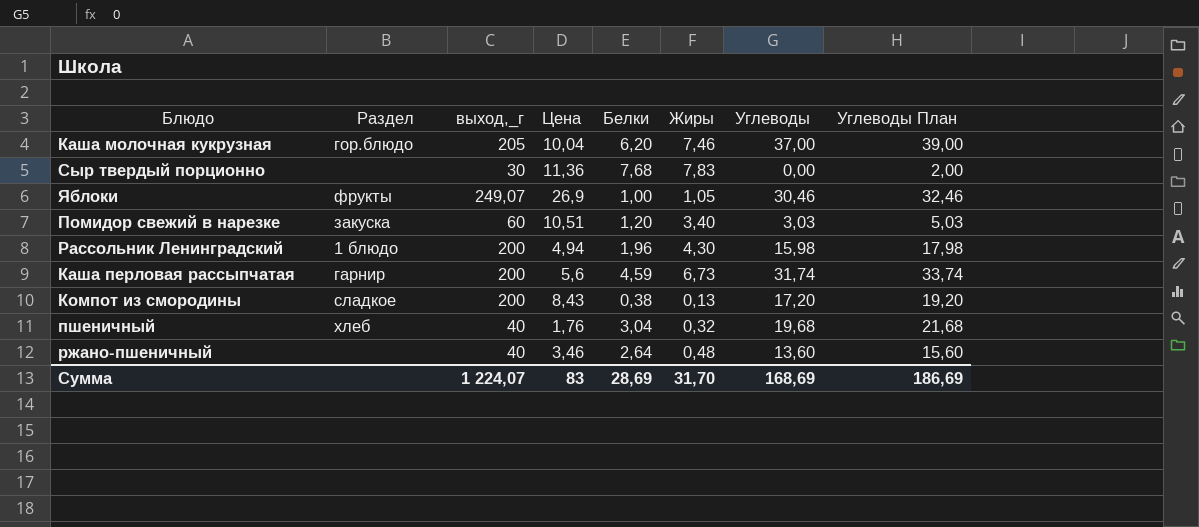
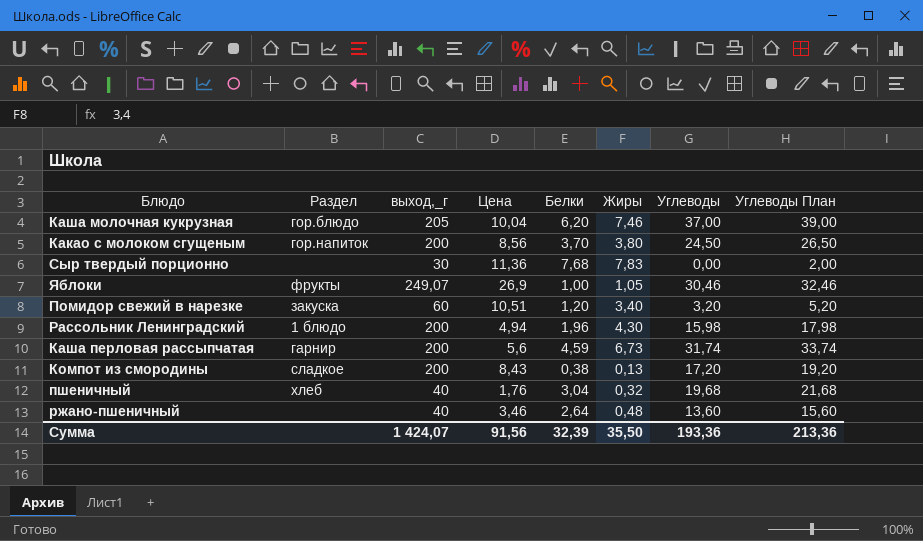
row Какао с молоком сгущеным: none -> гор.напиток | 200 | 8,56 | 3,70 | 3,80 | 24,50 | 26,50
Помидор свежий в нарезке | Углеводы: 3,03 -> 3,20
Помидор свежий в нарезке | Углеводы План: 5,03 -> 5,20
Сумма | выход,_г: 1 224,07 -> 1 424,07
Сумма | Цена: 83 -> 91,56
Сумма | Белки: 28,69 -> 32,39
Сумма | Жиры: 31,70 -> 35,50
Сумма | Углеводы: 168,69 -> 193,36
Сумма | Углеводы План: 186,69 -> 213,36

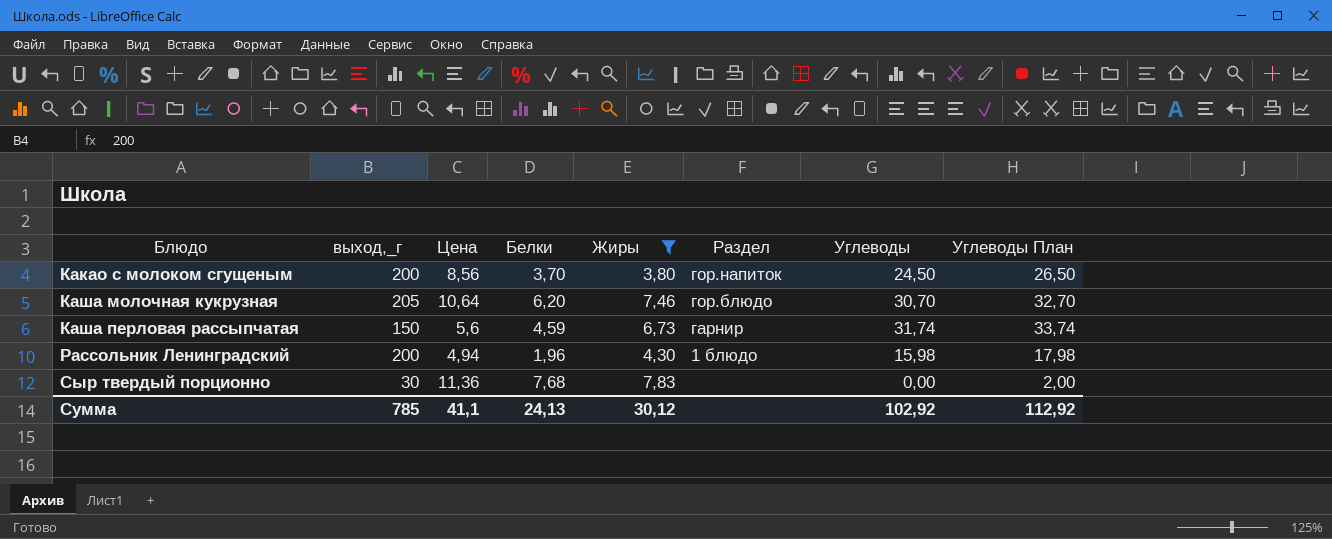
filter: none -> Жиры >= 3,80
row order: none -> Блюдо ascending
column Раздел | position: 2 -> 6
Каша молочная кукрузная | Цена: 10,04 -> 10,64
Каша молочная кукрузная | Углеводы: 37,00 -> 30,70
Каша молочная кукрузная | Углеводы План: 39,00 -> 32,70
Каша перловая рассыпчатая | выход,_г: 200 -> 150
Сумма | выход,_г: 1 424,07 -> 785
Сумма | Цена: 91,56 -> 41,1
Сумма | Белки: 32,39 -> 24,13
Сумма | Жиры: 35,50 -> 30,12
Сумма | Углеводы: 193,36 -> 102,92
Сумма | Углеводы План: 213,36 -> 112,92

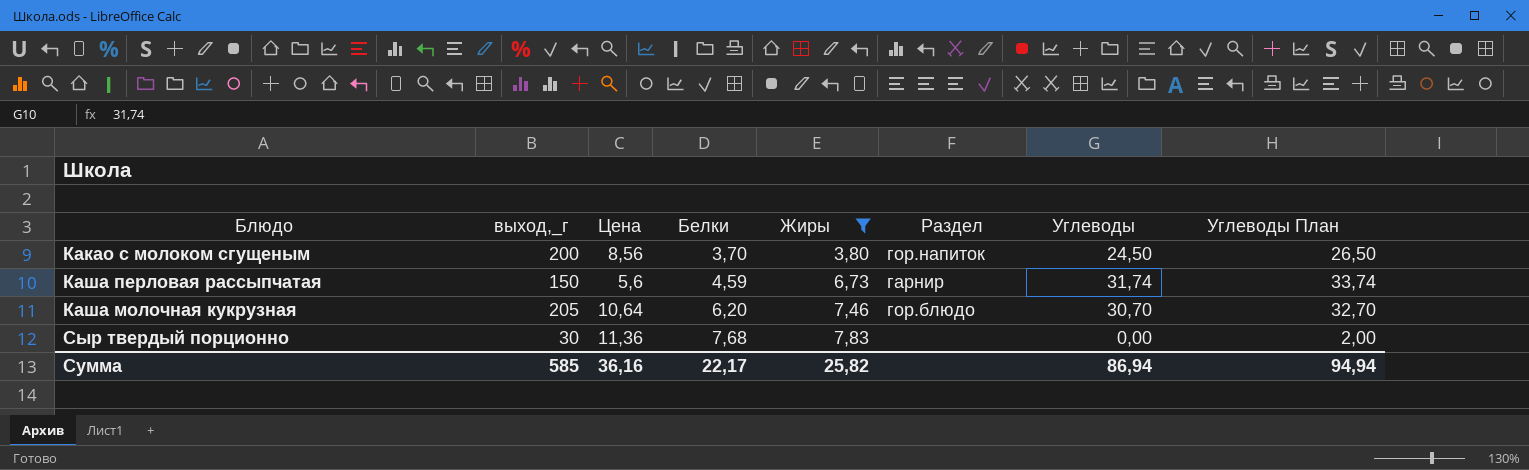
row order: Блюдо ascending -> Белки ascending
row Рассольник Ленинградский: 200 | 4,94 | 1,96 | 4,30 | 1 блюдо | 15,98 | 17,98 -> none
Сумма | выход,_г: 785 -> 585
Сумма | Цена: 41,1 -> 36,16
Сумма | Белки: 24,13 -> 22,17
Сумма | Жиры: 30,12 -> 25,82
Сумма | Углеводы: 102,92 -> 86,94
Сумма | Углеводы План: 112,92 -> 94,94

